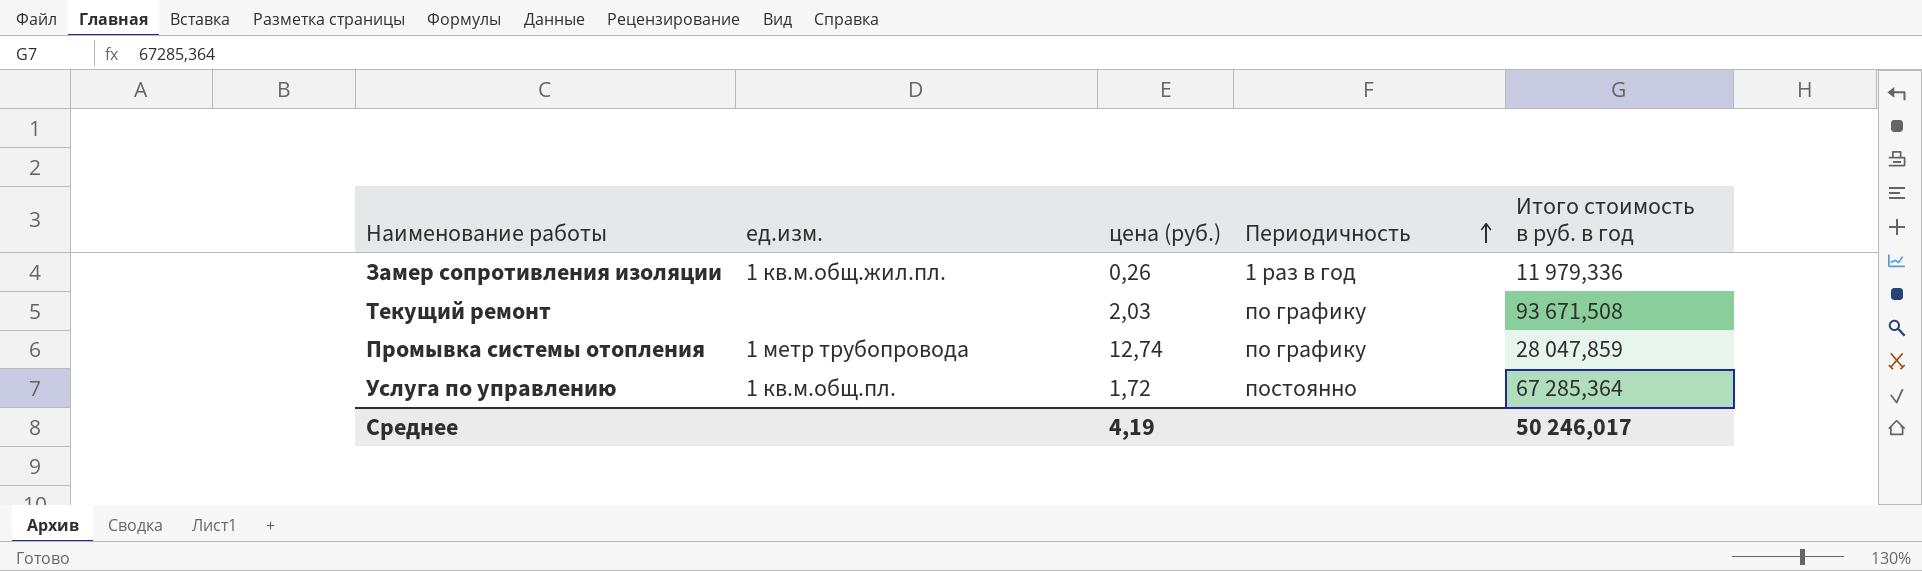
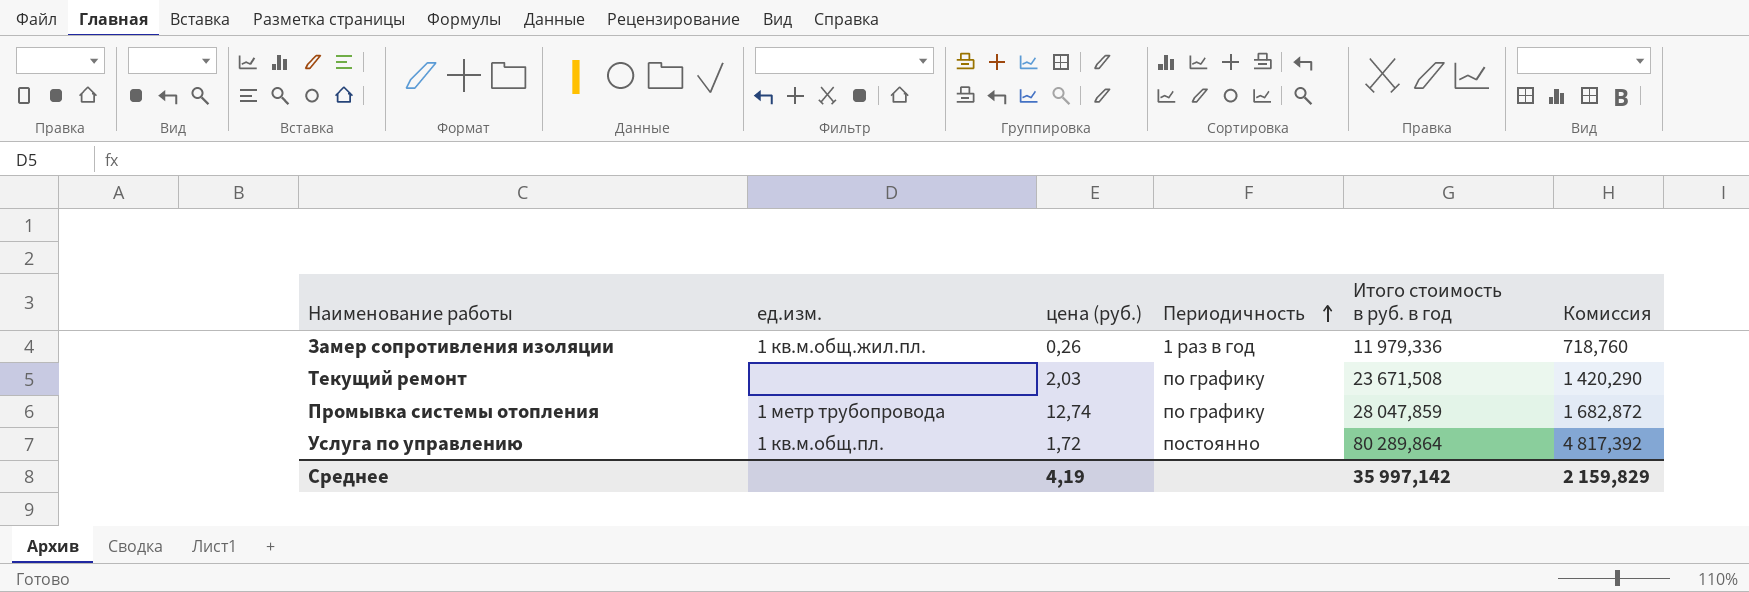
column Комиссия | formula: none -> [Итого стоимость в руб. в год] * 0,06
Текущий ремонт | Итого стоимость в руб. в год: 93 671,508 -> 23 671,508
Услуга по управлению | Итого стоимость в руб. в год: 67 285,364 -> 80 289,864
Среднее | Итого стоимость в руб. в год: 50 246,017 -> 35 997,142

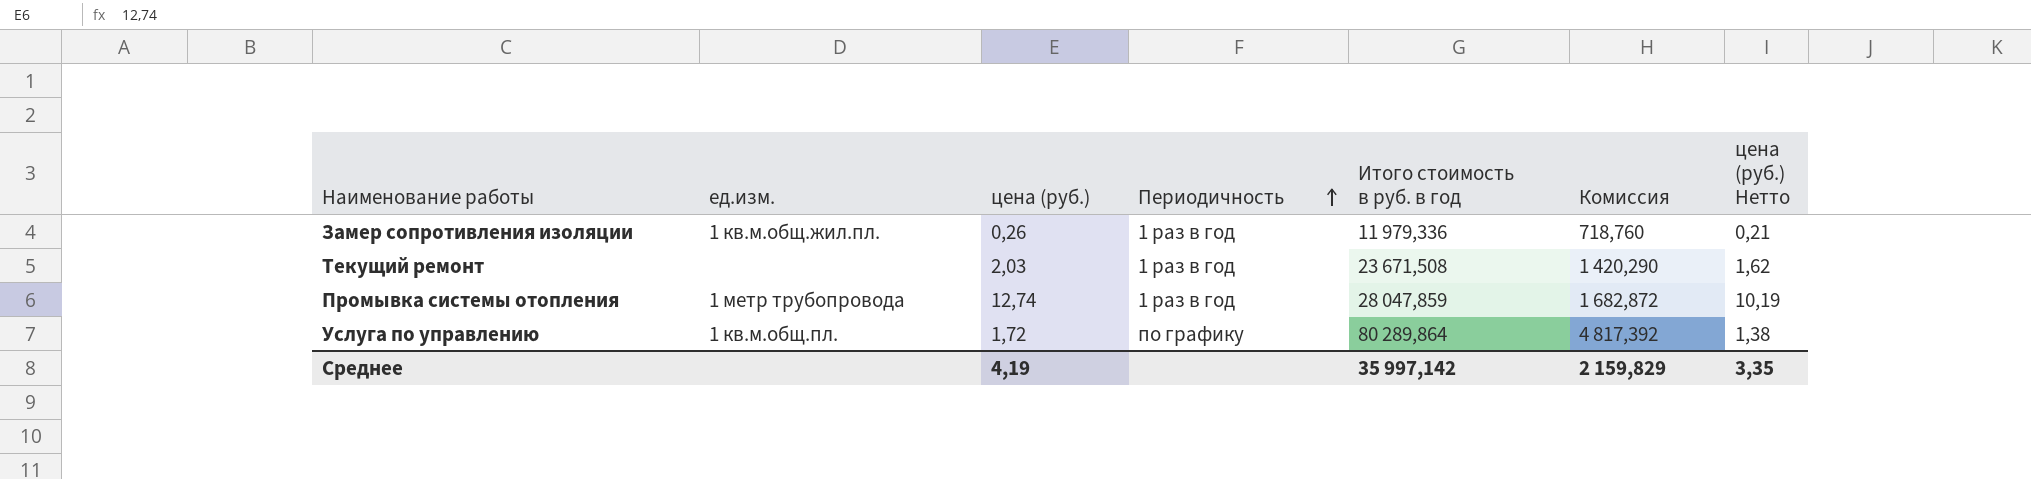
column цена (руб.) Нетто | formula: none -> [цена (руб.)] * 0,8
Текущий ремонт | Периодичность: по графику -> 1 раз в год
Промывка системы отопления | Периодичность: по графику -> 1 раз в год
Услуга по управлению | Периодичность: постоянно -> по графику

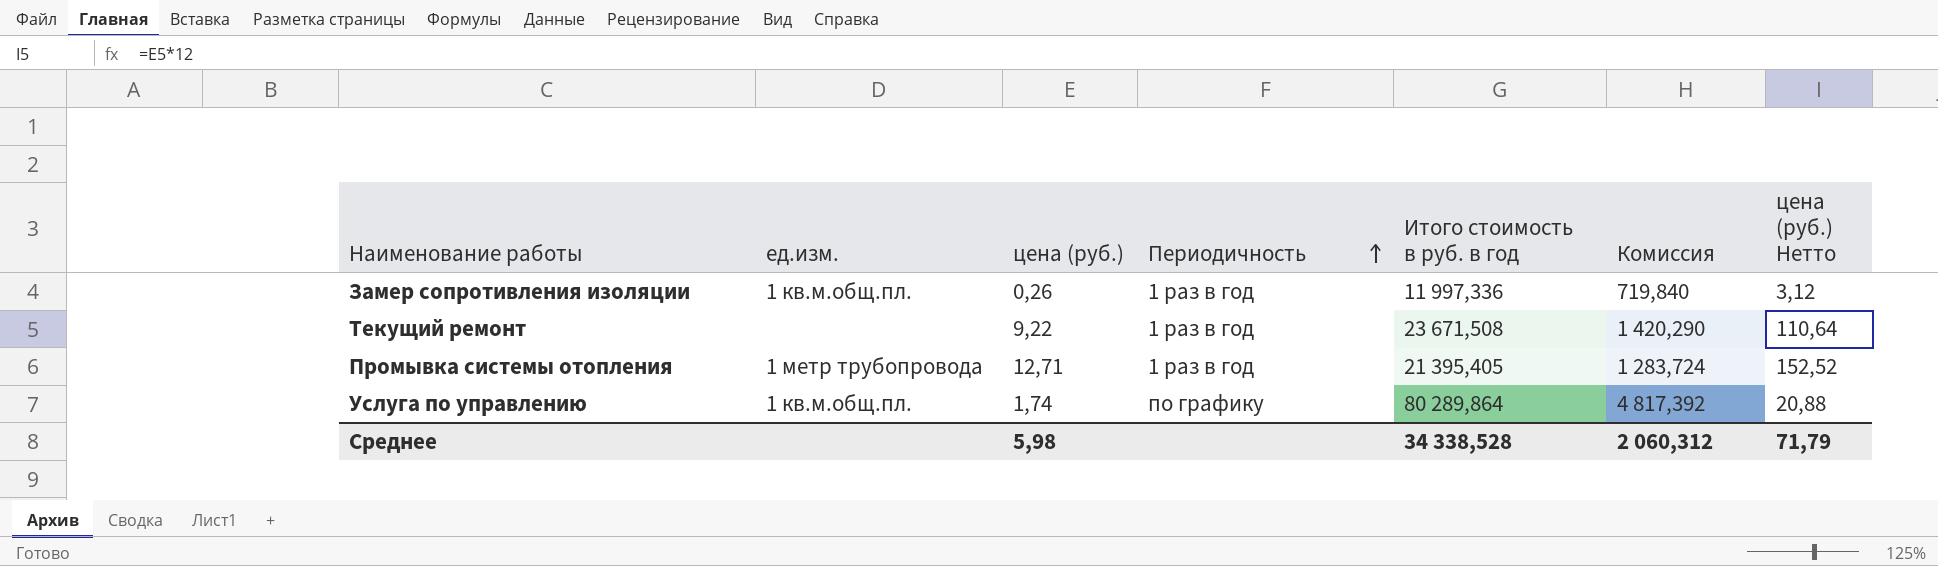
column цена (руб.) Нетто | formula: [цена (руб.)] * 0,8 -> [цена (руб.)] * 12
Замер сопротивления изоляции | ед.изм.: 1 кв.м.общ.жил.пл. -> 1 кв.м.общ.пл.
Замер сопротивления изоляции | Итого стоимость в руб. в год: 11 979,336 -> 11 997,336
Замер сопротивления изоляции | Комиссия: 718,760 -> 719,840
Текущий ремонт | цена (руб.): 2,03 -> 9,22
Промывка системы отопления | цена (руб.): 12,74 -> 12,71
Промывка системы отопления | Итого стоимость в руб. в год: 28 047,859 -> 21 395,405
Промывка системы отопления | Комиссия: 1 682,872 -> 1 283,724
Услуга по управлению | цена (руб.): 1,72 -> 1,74
Среднее | цена (руб.): 4,19 -> 5,98
Среднее | Итого стоимость в руб. в год: 35 997,142 -> 34 338,528
Среднее | Комиссия: 2 159,829 -> 2 060,312
Среднее | цена (руб.) Нетто: 3,35 -> 71,79

